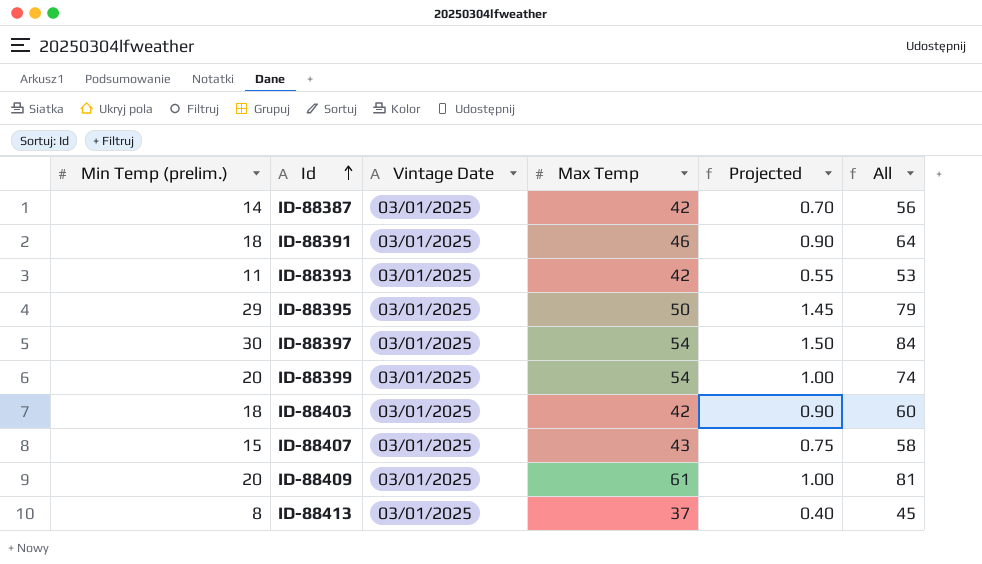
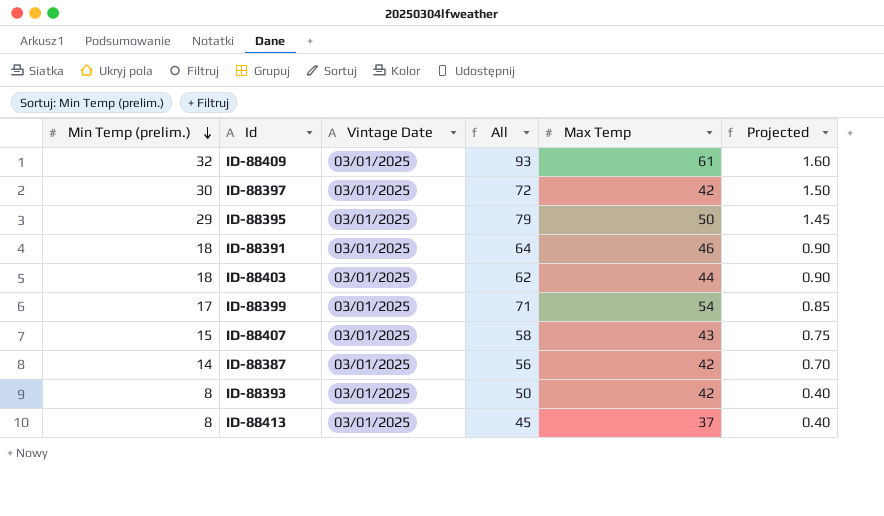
row order: Id ascending -> Min Temp (prelim.) descending
column All | position: 6 -> 4
ID-88409 | Min Temp (prelim.): 20 -> 32
ID-88409 | All: 81 -> 93
ID-88409 | Projected: 1.00 -> 1.60
ID-88397 | All: 84 -> 72
ID-88397 | Max Temp: 54 -> 42
ID-88403 | All: 60 -> 62
ID-88403 | Max Temp: 42 -> 44
ID-88399 | Min Temp (prelim.): 20 -> 17
ID-88399 | All: 74 -> 71
ID-88399 | Projected: 1.00 -> 0.85
ID-88393 | Min Temp (prelim.): 11 -> 8
ID-88393 | All: 53 -> 50
ID-88393 | Projected: 0.55 -> 0.40

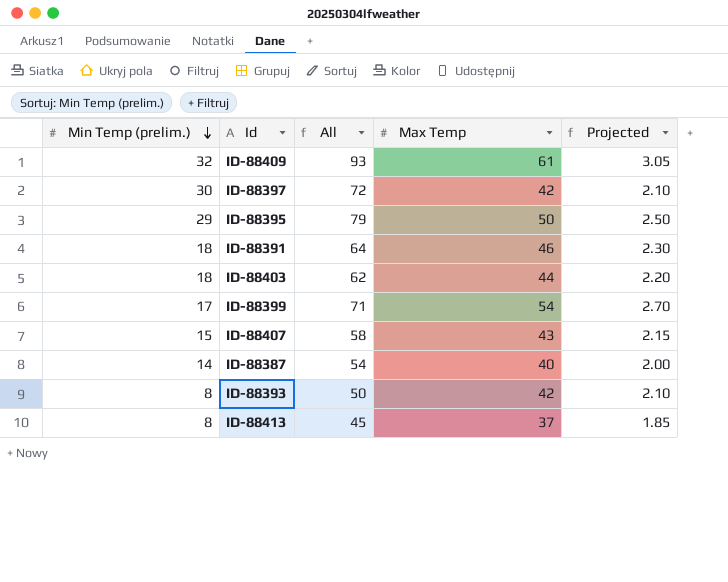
column Vintage Date | position: 3 -> none
column Projected | formula: [Min Temp (prelim.)] * 0.05 -> [Max Temp] * 0.05
ID-88387 | All: 56 -> 54
ID-88387 | Max Temp: 42 -> 40

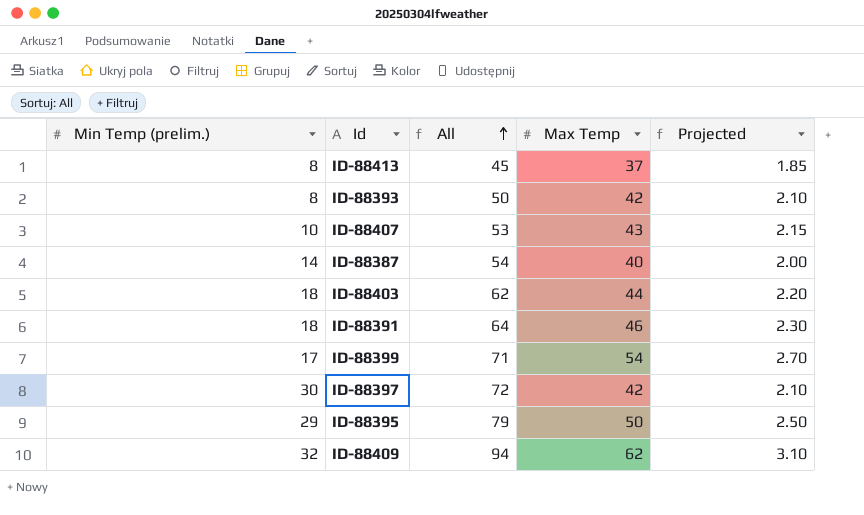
row order: Min Temp (prelim.) descending -> All ascending
ID-88407 | Min Temp (prelim.): 15 -> 10
ID-88407 | All: 58 -> 53
ID-88409 | All: 93 -> 94
ID-88409 | Max Temp: 61 -> 62
ID-88409 | Projected: 3.05 -> 3.10

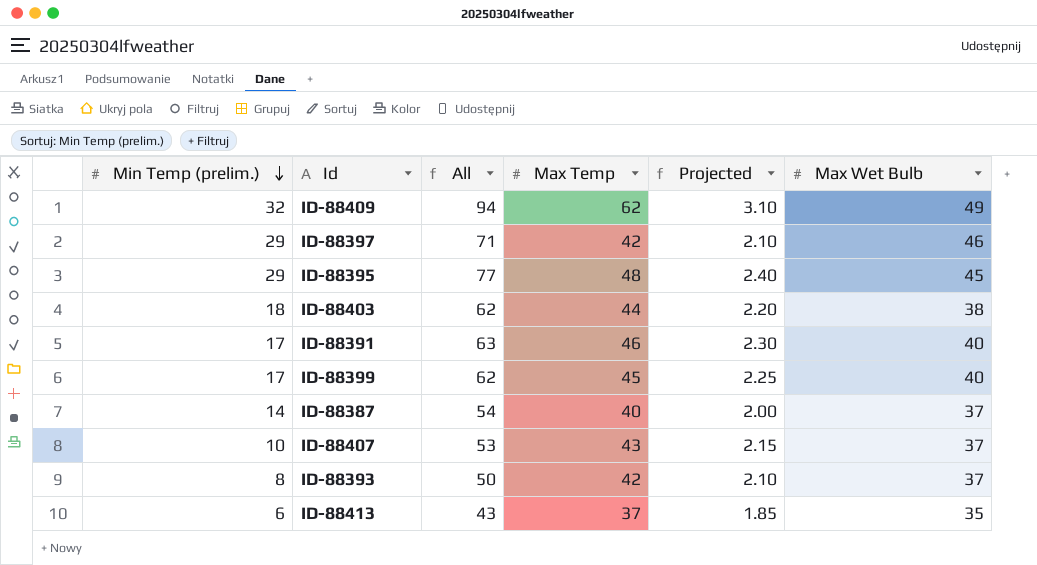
row order: All ascending -> Min Temp (prelim.) descending
column Max Wet Bulb | position: none -> 6
ID-88397 | Min Temp (prelim.): 30 -> 29
ID-88397 | All: 72 -> 71
ID-88395 | All: 79 -> 77
ID-88395 | Max Temp: 50 -> 48
ID-88395 | Projected: 2.50 -> 2.40
ID-88391 | Min Temp (prelim.): 18 -> 17
ID-88391 | All: 64 -> 63
ID-88399 | All: 71 -> 62
ID-88399 | Max Temp: 54 -> 45
ID-88399 | Projected: 2.70 -> 2.25
ID-88413 | Min Temp (prelim.): 8 -> 6
ID-88413 | All: 45 -> 43

